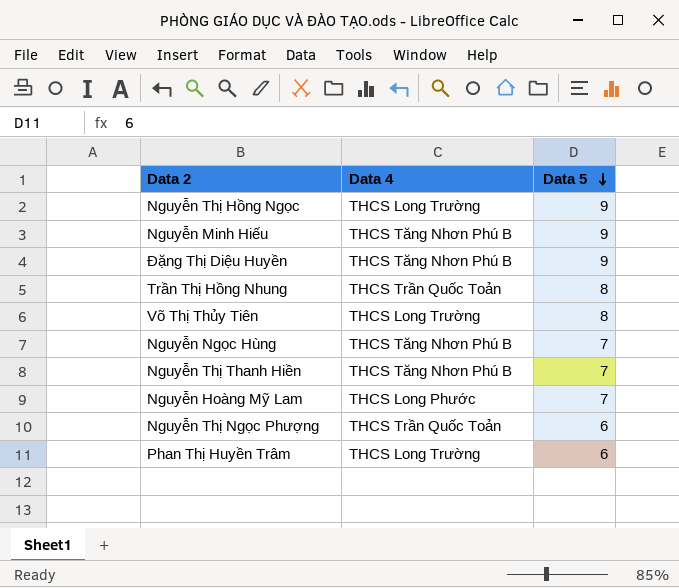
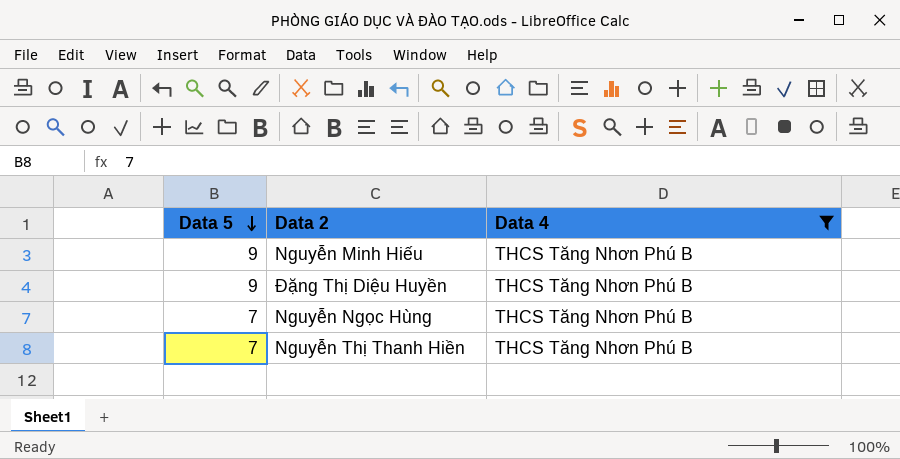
filter: none -> Data 4 = THCS Tăng Nhơn Phú B
column Data 5 | position: 3 -> 1

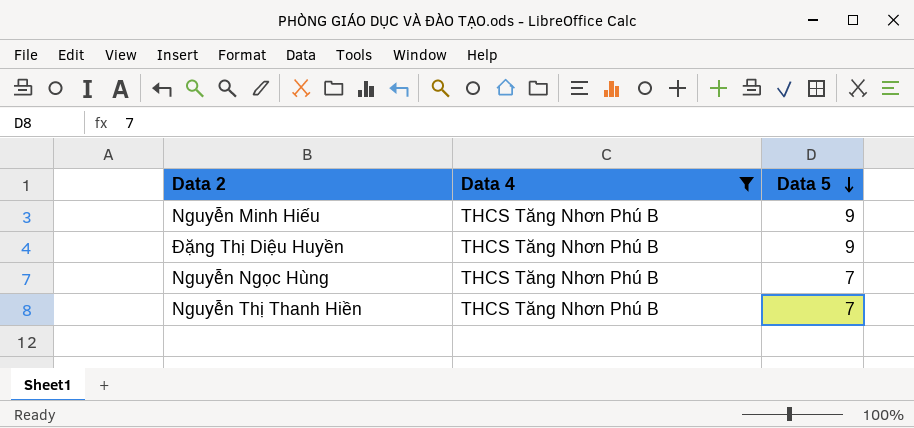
column Data 5 | position: 1 -> 3

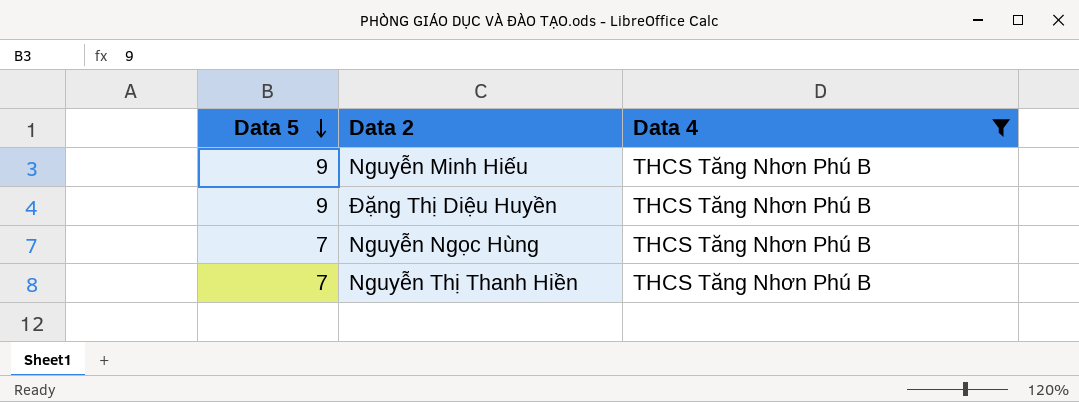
column Data 5 | position: 3 -> 1

